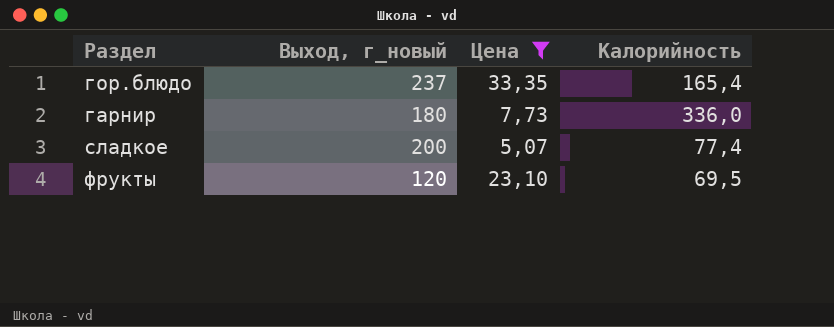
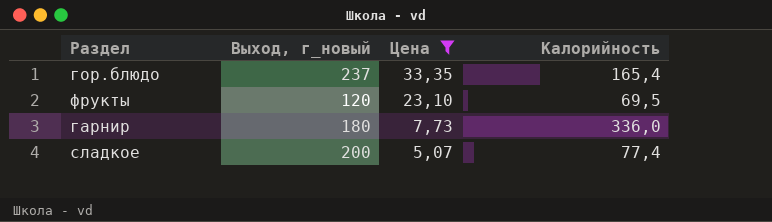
row order: none -> Цена descending

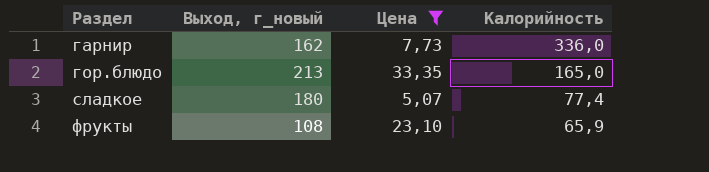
row order: Цена descending -> Раздел ascending
гарнир | Выход, г_новый: 180 -> 162
гор.блюдо | Выход, г_новый: 237 -> 213
гор.блюдо | Калорийность: 165,4 -> 165,0
сладкое | Выход, г_новый: 200 -> 180
фрукты | Выход, г_новый: 120 -> 108
фрукты | Калорийность: 69,5 -> 65,9

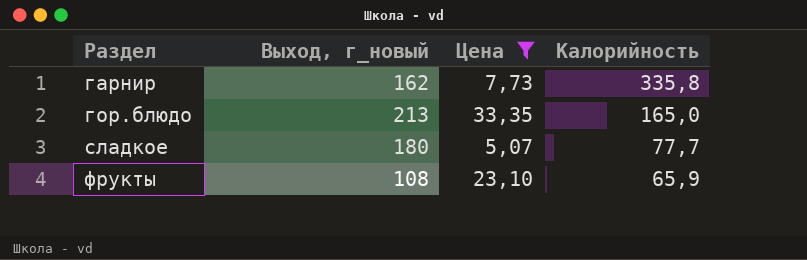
гарнир | Калорийность: 336,0 -> 335,8
сладкое | Калорийность: 77,4 -> 77,7

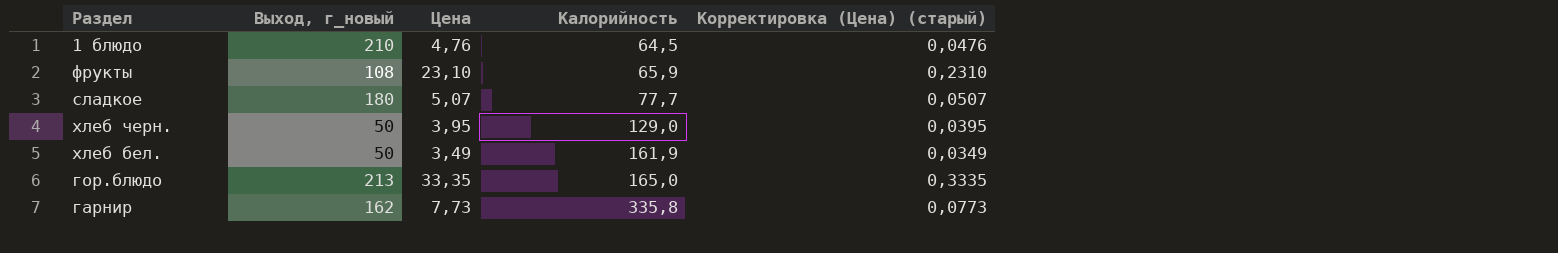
filter: Цена >= 5,07 -> none
row order: Раздел ascending -> Калорийность ascending
column Корректировка (Цена) (старый) | formula: none -> [Цена] * 0,01

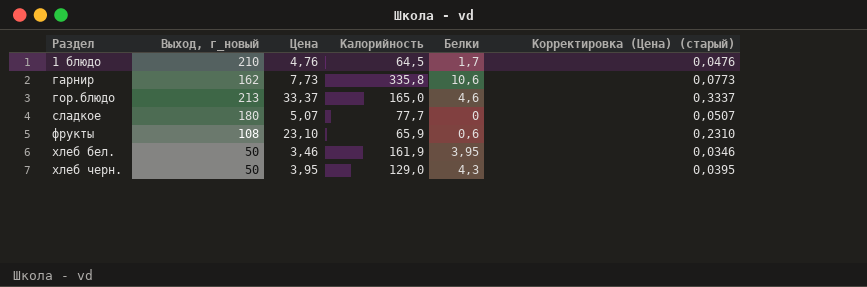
row order: Калорийность ascending -> Раздел ascending
column Белки | position: none -> 5
гор.блюдо | Цена: 33,35 -> 33,37
гор.блюдо | Корректировка (Цена) (старый): 0,3335 -> 0,3337
хлеб бел. | Цена: 3,49 -> 3,46
хлеб бел. | Корректировка (Цена) (старый): 0,0349 -> 0,0346

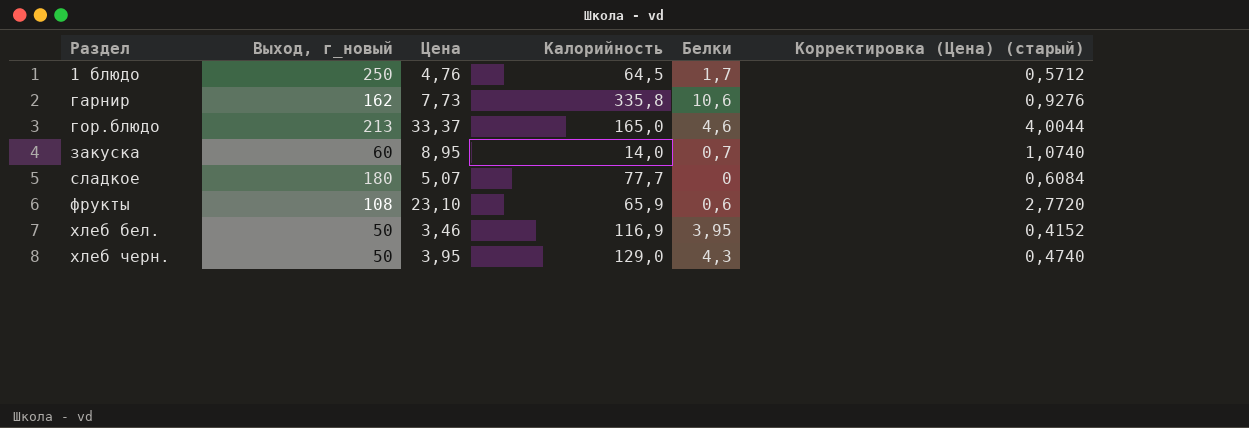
column Корректировка (Цена) (старый) | formula: [Цена] * 0,01 -> [Цена] * 0,12
1 блюдо | Выход, г_новый: 210 -> 250
row закуска: none -> 60 | 8,95 | 14,0 | 0,7 | 1,0740
хлеб бел. | Калорийность: 161,9 -> 116,9

